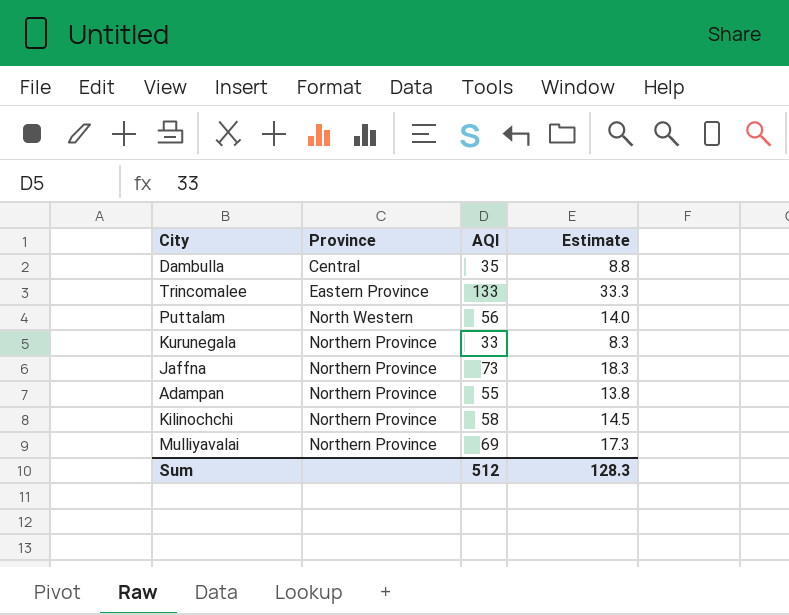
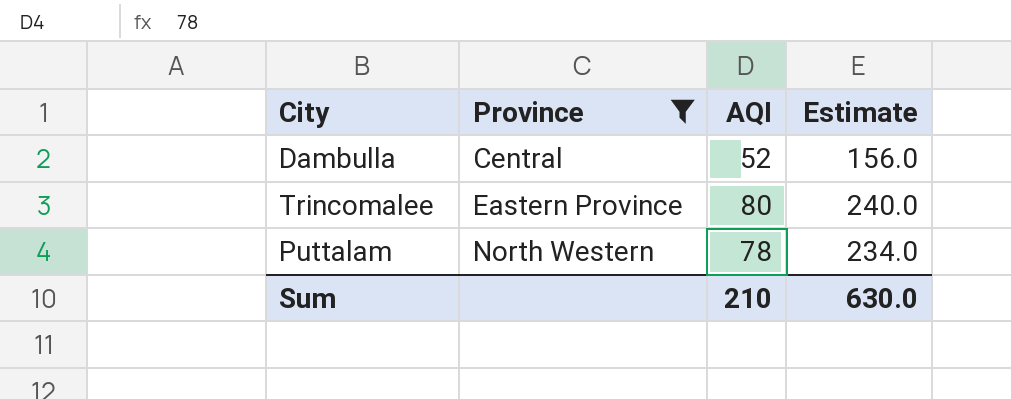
filter: none -> Province != Northern Province
column Estimate | formula: [AQI] * 0.25 -> [AQI] * 3
Dambulla | AQI: 35 -> 52
Trincomalee | AQI: 133 -> 80
Puttalam | AQI: 56 -> 78
Sum | AQI: 512 -> 210
Sum | Estimate: 128.3 -> 630.0

